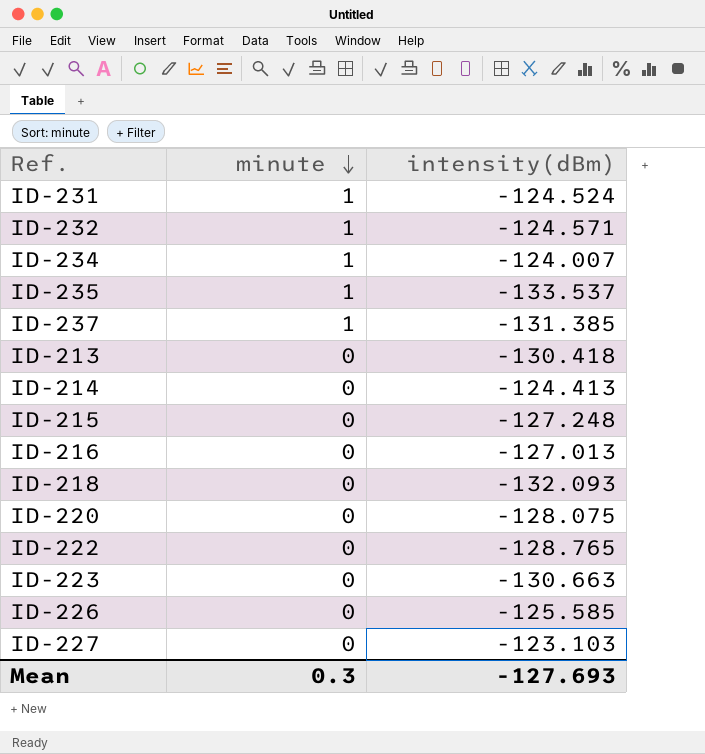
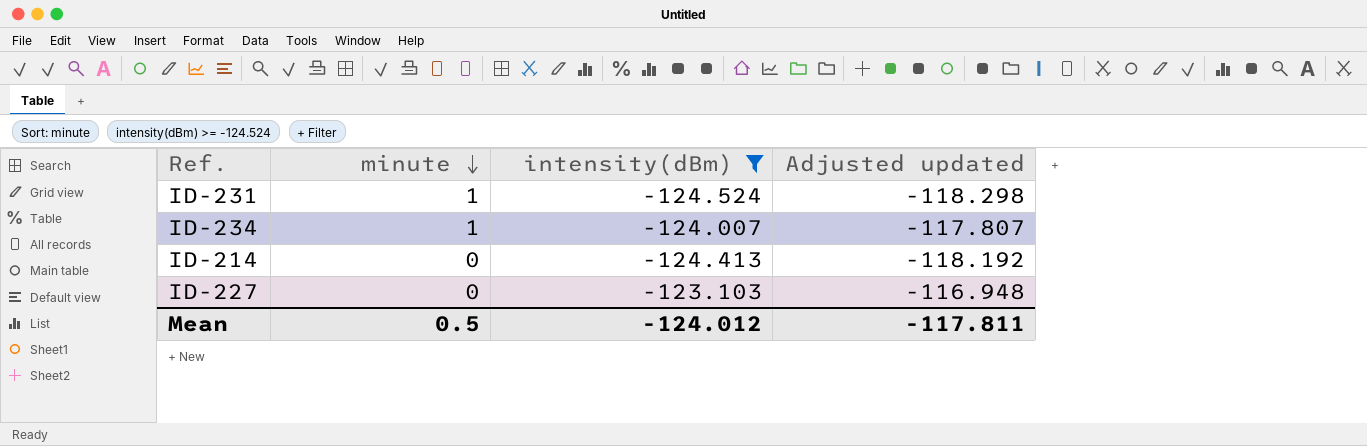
filter: none -> intensity(dBm) >= -124.524
column Adjusted updated | formula: none -> [intensity(dBm)] * 0.95
Mean | minute: 0.3 -> 0.5
Mean | intensity(dBm): -127.693 -> -124.012

